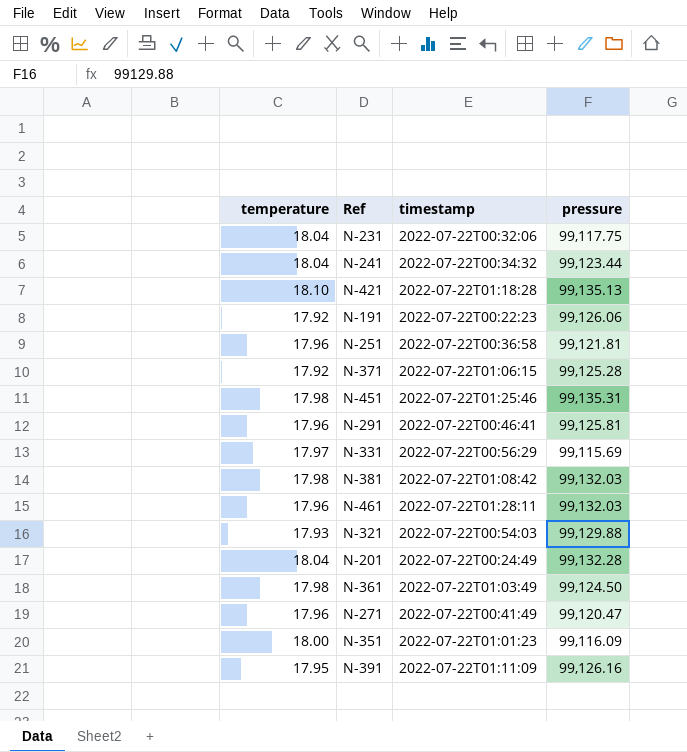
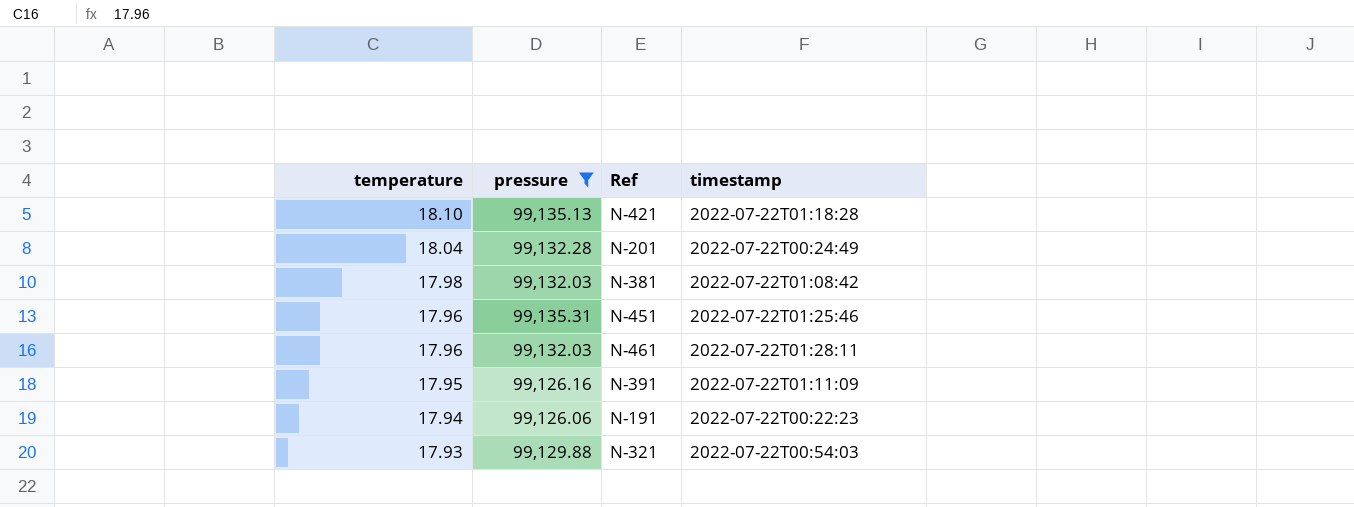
filter: none -> pressure >= 99,126.06
row order: none -> temperature descending
column pressure | position: 4 -> 2
N-451 | temperature: 17.98 -> 17.96
N-191 | temperature: 17.92 -> 17.94

